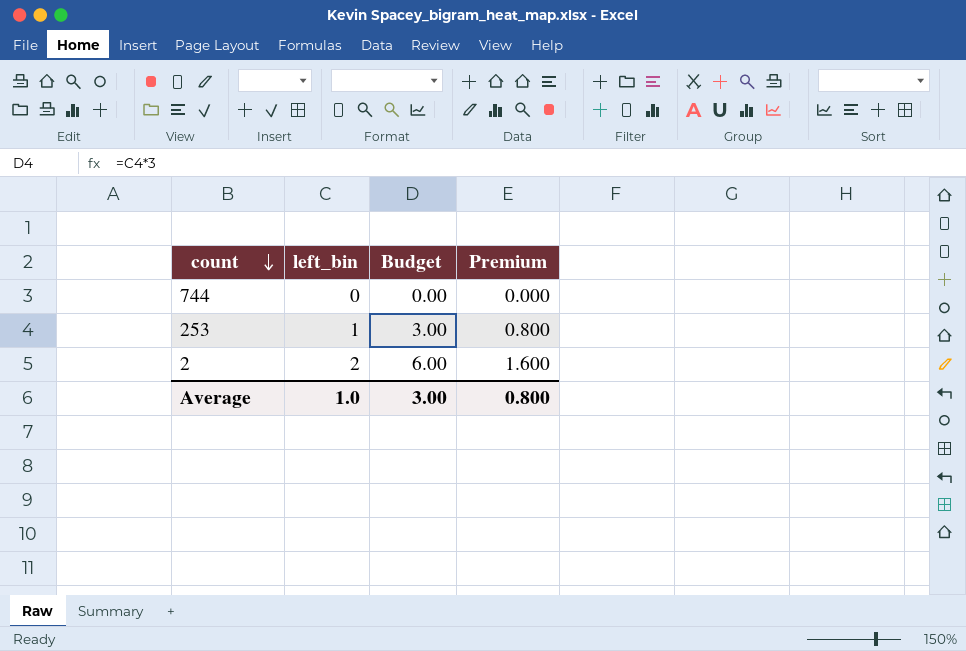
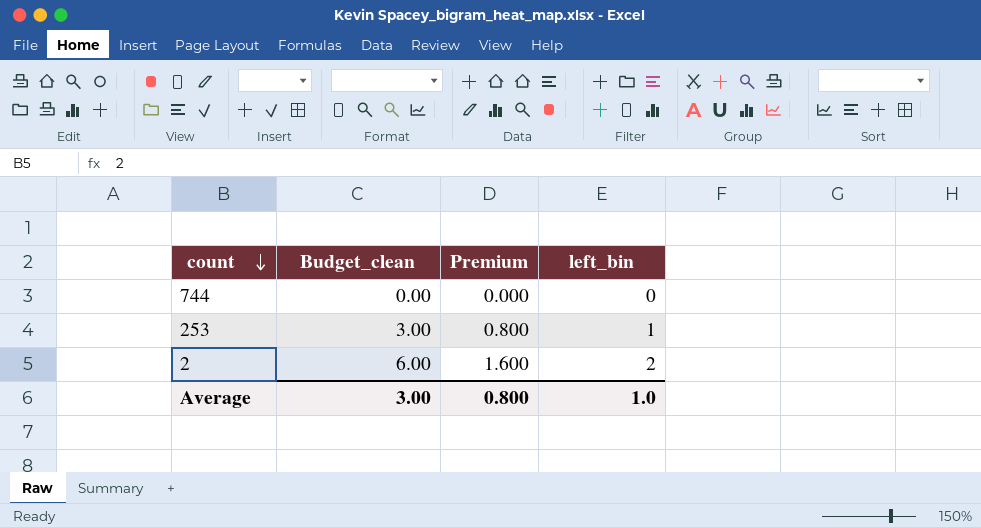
column name: Budget -> Budget_clean
column left_bin | position: 2 -> 4

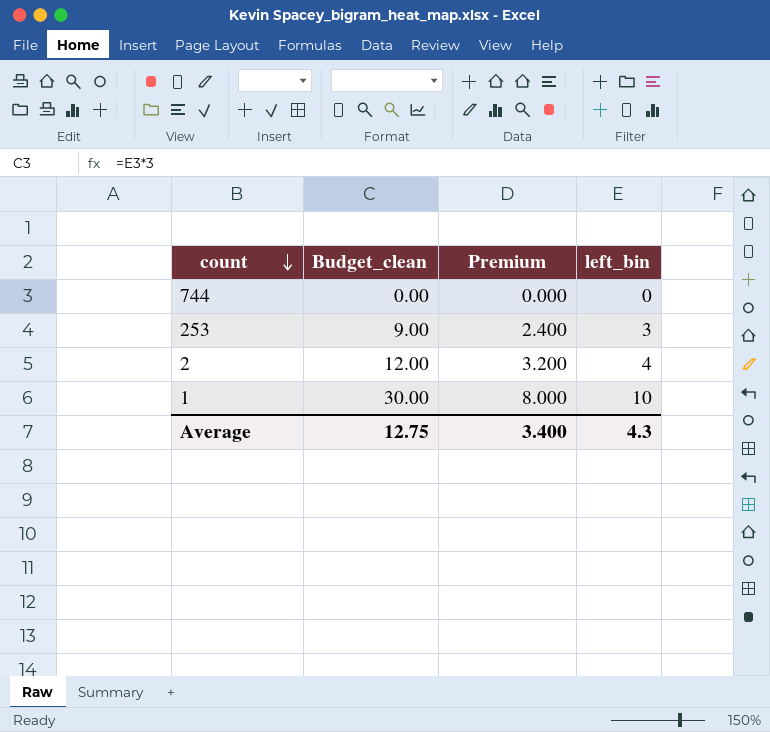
253 | Budget_clean: 3.00 -> 9.00
253 | Premium: 0.800 -> 2.400
253 | left_bin: 1 -> 3
2 | Budget_clean: 6.00 -> 12.00
2 | Premium: 1.600 -> 3.200
2 | left_bin: 2 -> 4
row 1: none -> 30.00 | 8.000 | 10
Average | Budget_clean: 3.00 -> 12.75
Average | Premium: 0.800 -> 3.400
Average | left_bin: 1.0 -> 4.3

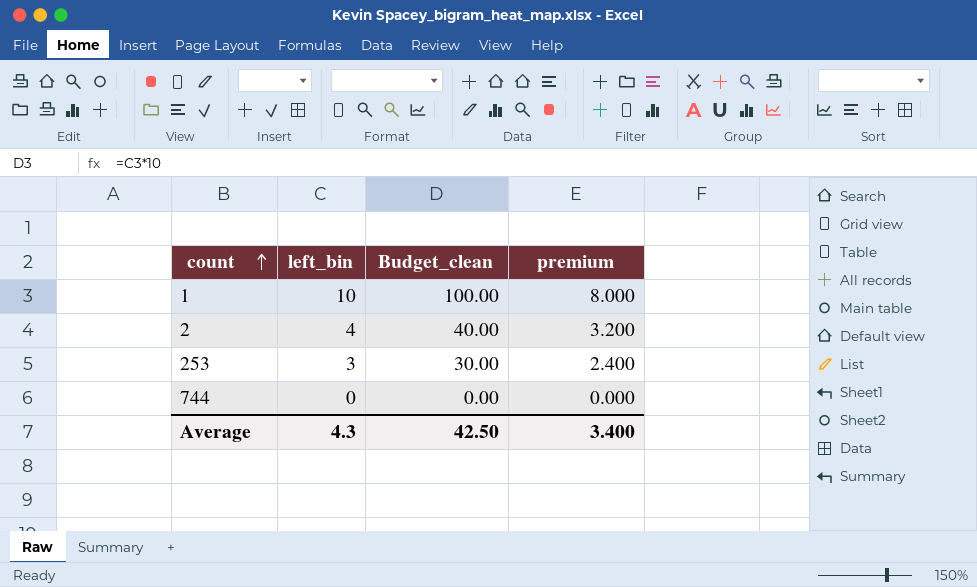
row order: count descending -> count ascending
column left_bin | position: 4 -> 2
column Budget_clean | formula: [left_bin] * 3 -> [left_bin] * 10
column name: Premium -> premium
Average | Budget_clean: 12.75 -> 42.50

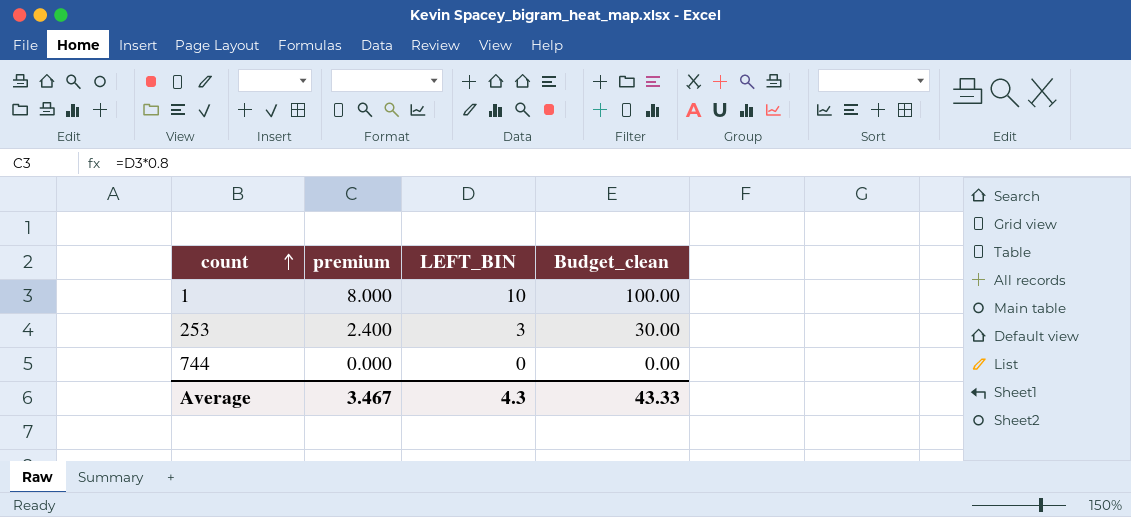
column premium | position: 4 -> 2
column name: left_bin -> LEFT_BIN
row 2: 4 | 40.00 | 3.200 -> none
Average | premium: 3.400 -> 3.467
Average | Budget_clean: 42.50 -> 43.33

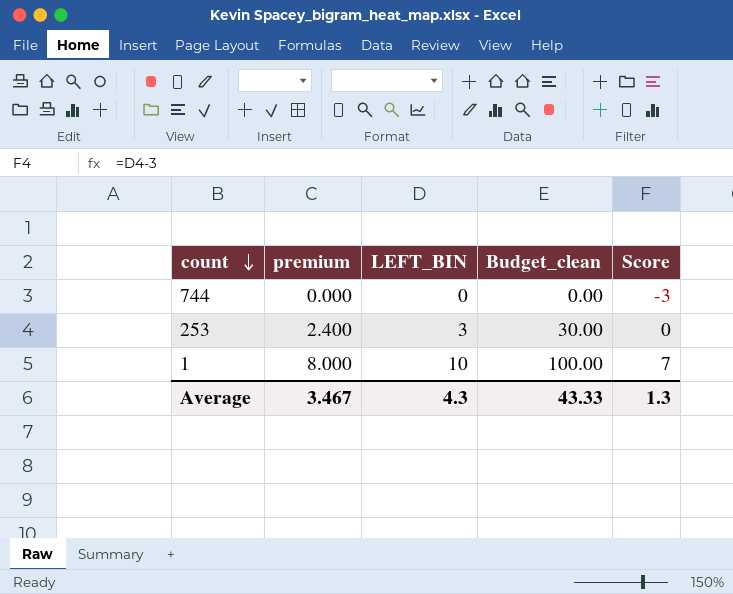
row order: count ascending -> count descending
column Score | formula: none -> [LEFT_BIN] - 3

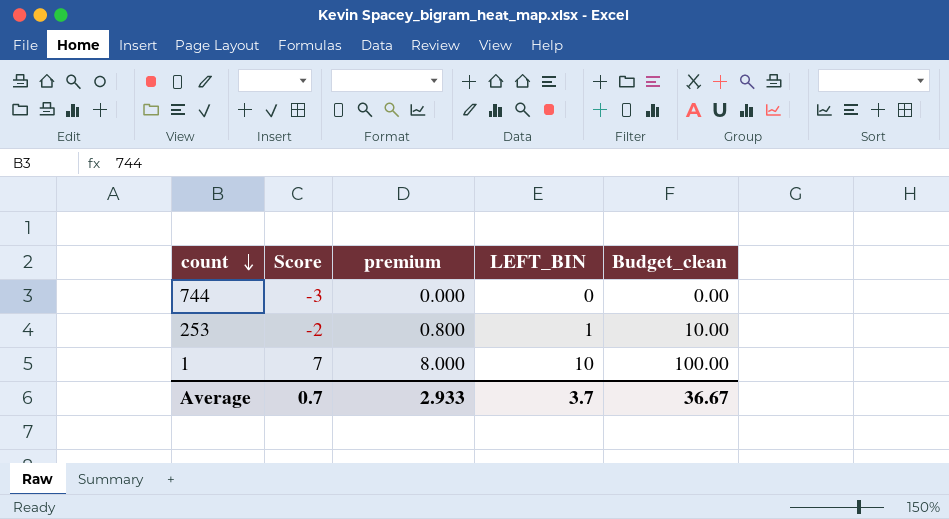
column Score | position: 5 -> 2
253 | Score: 0 -> -2
253 | premium: 2.400 -> 0.800
253 | LEFT_BIN: 3 -> 1
253 | Budget_clean: 30.00 -> 10.00
Average | Score: 1.3 -> 0.7
Average | premium: 3.467 -> 2.933
Average | LEFT_BIN: 4.3 -> 3.7
Average | Budget_clean: 43.33 -> 36.67

